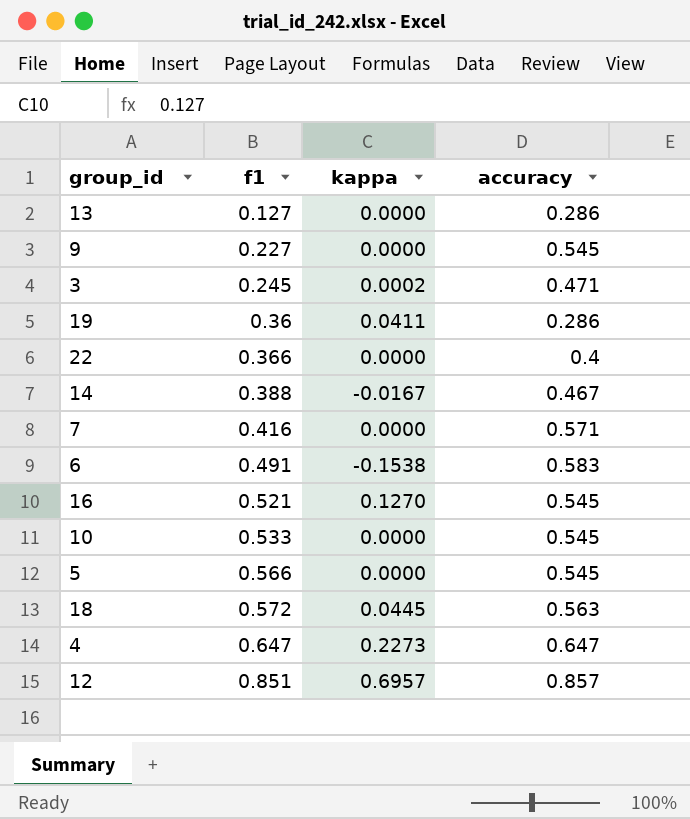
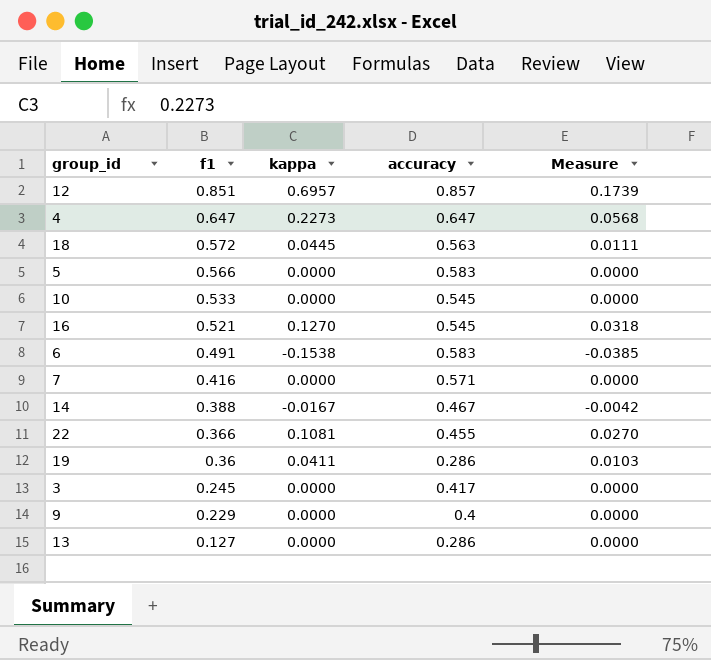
row order: f1 ascending -> f1 descending
column Measure | formula: none -> [kappa] * 0.25
5 | accuracy: 0.545 -> 0.583
22 | kappa: 0.0000 -> 0.1081
22 | accuracy: 0.4 -> 0.455
3 | kappa: 0.0002 -> 0.0000
3 | accuracy: 0.471 -> 0.417
9 | f1: 0.227 -> 0.229
9 | accuracy: 0.545 -> 0.4

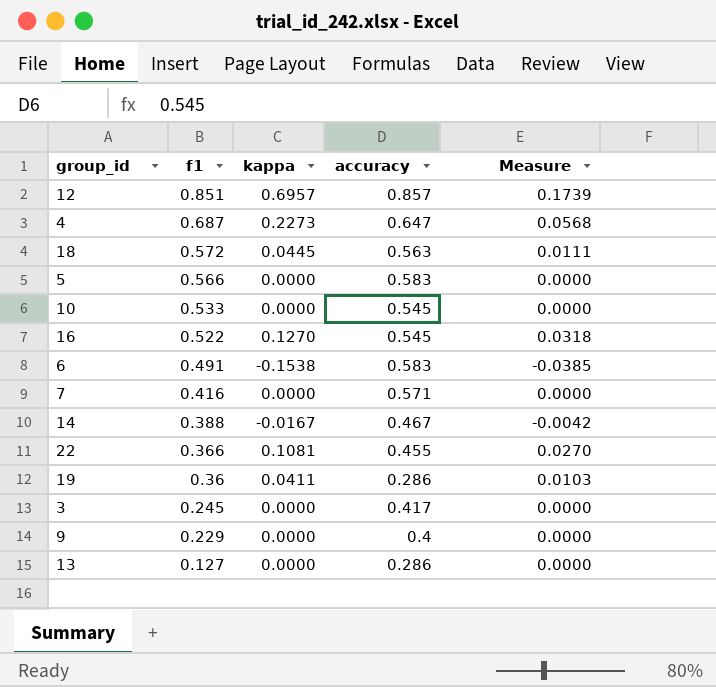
4 | f1: 0.647 -> 0.687
16 | f1: 0.521 -> 0.522

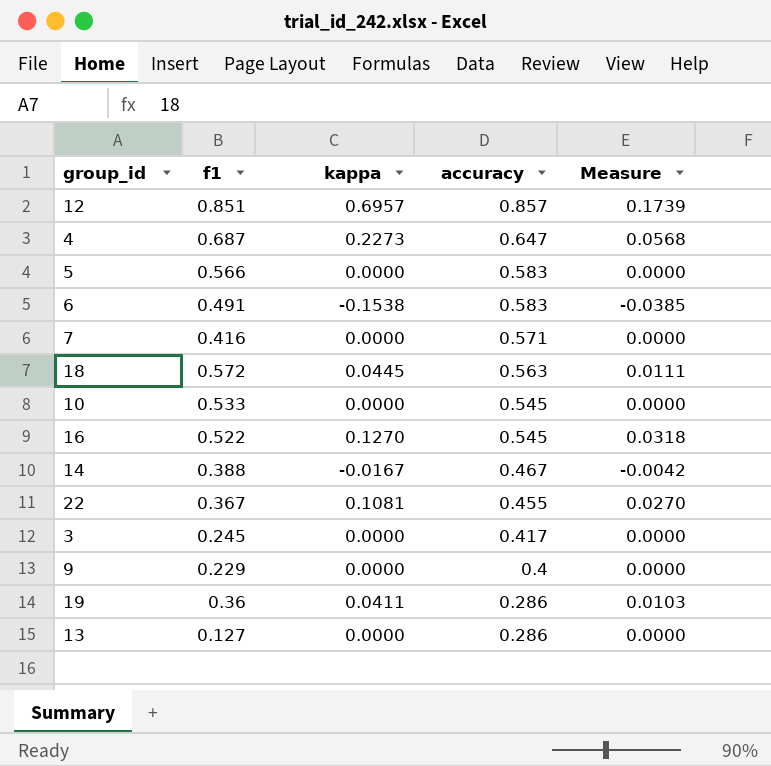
row order: f1 descending -> accuracy descending
22 | f1: 0.366 -> 0.367

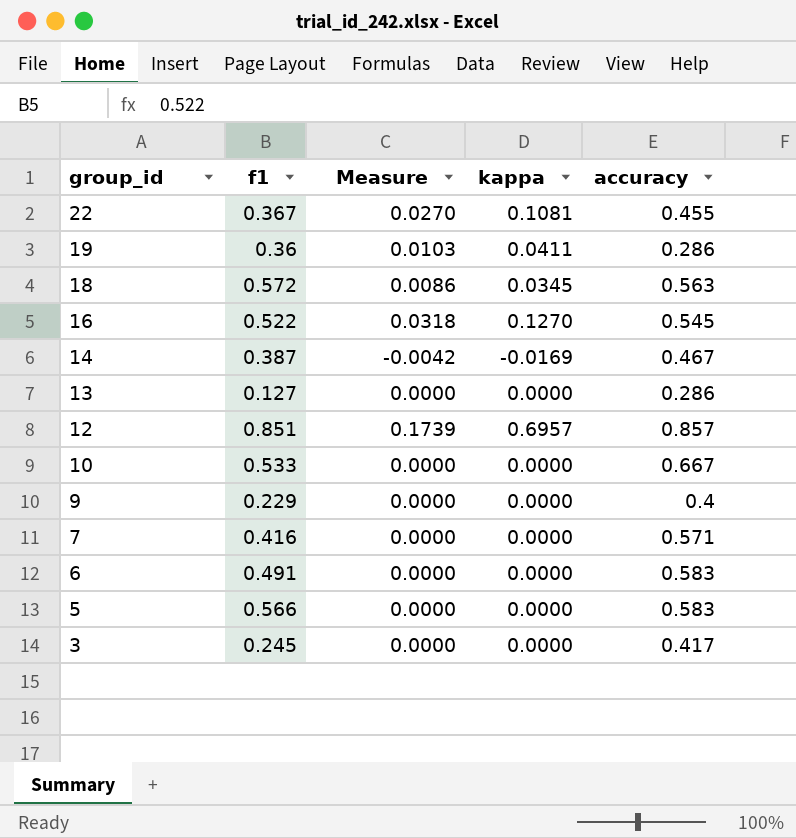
row order: accuracy descending -> group_id descending
column Measure | position: 5 -> 3
row 4: 0.687 | 0.2273 | 0.647 | 0.0568 -> none
18 | Measure: 0.0111 -> 0.0086
18 | kappa: 0.0445 -> 0.0345
14 | f1: 0.388 -> 0.387
14 | kappa: -0.0167 -> -0.0169
10 | accuracy: 0.545 -> 0.667
6 | Measure: -0.0385 -> 0.0000
6 | kappa: -0.1538 -> 0.0000

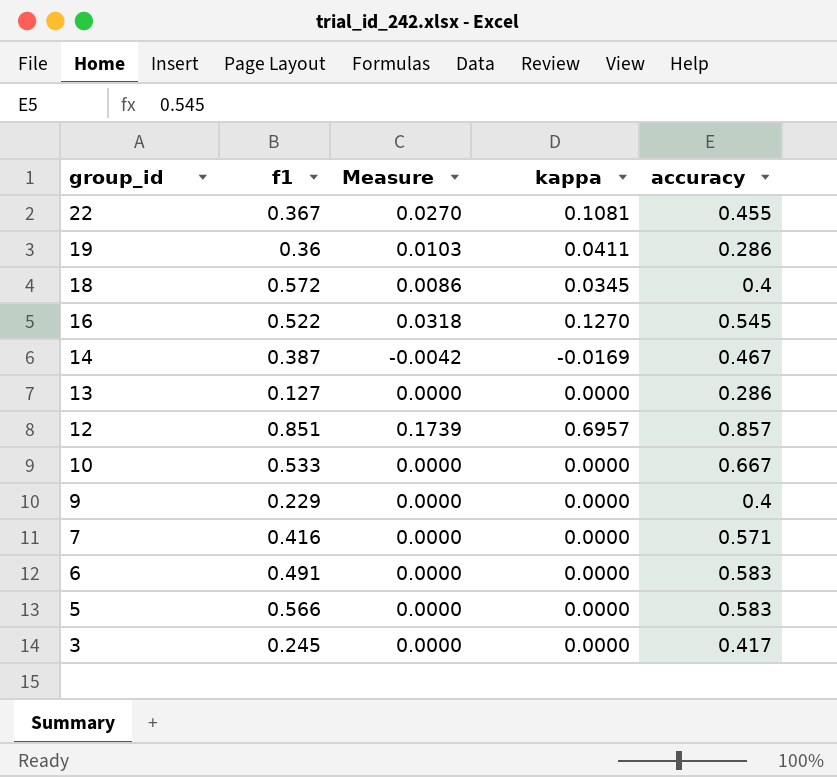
18 | accuracy: 0.563 -> 0.4

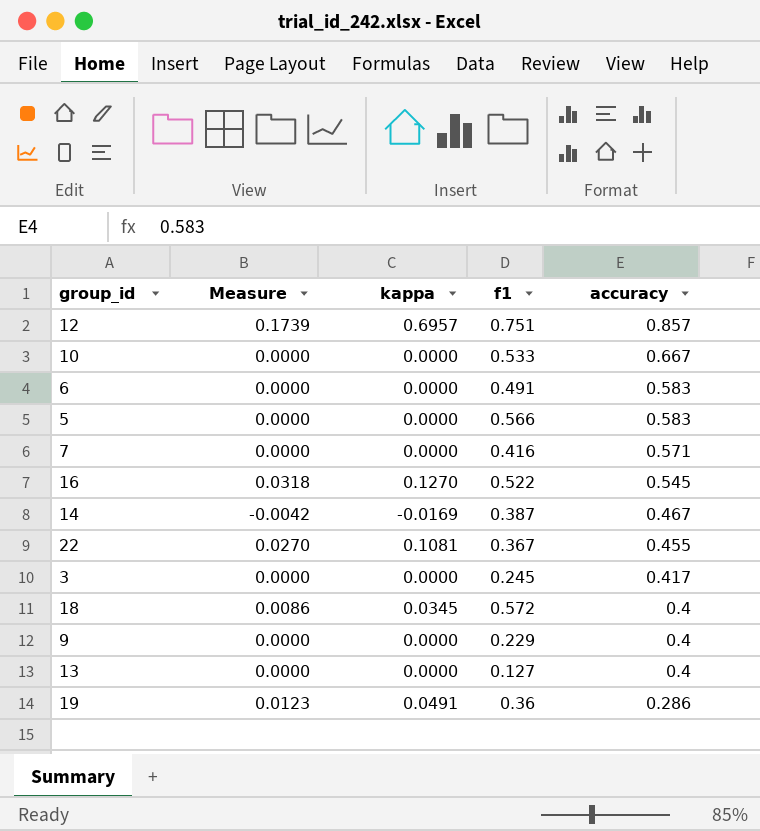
row order: group_id descending -> accuracy descending
column f1 | position: 2 -> 4
12 | f1: 0.851 -> 0.751
13 | accuracy: 0.286 -> 0.4
19 | Measure: 0.0103 -> 0.0123
19 | kappa: 0.0411 -> 0.0491

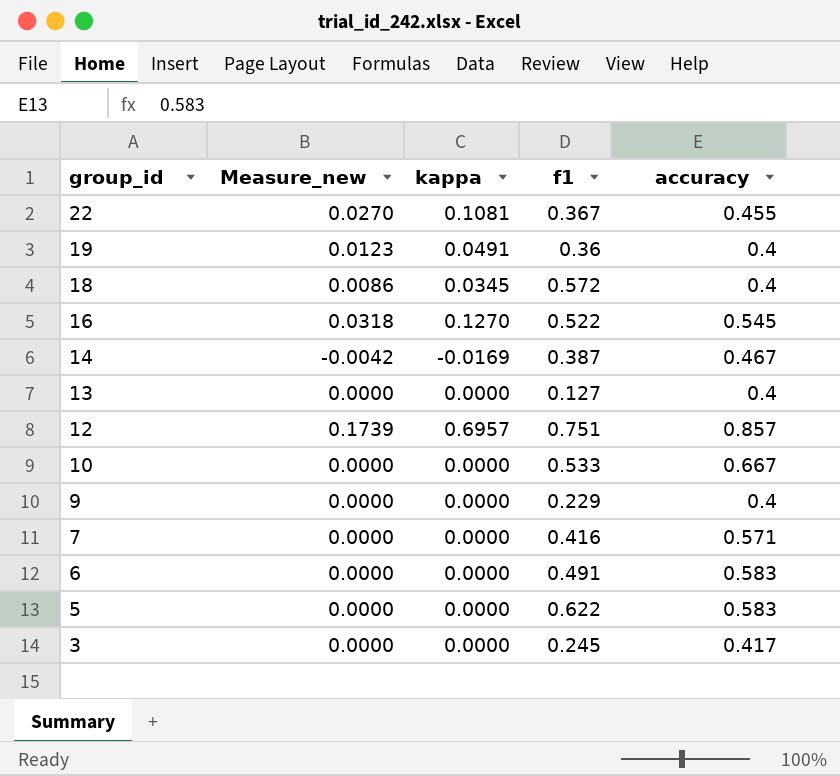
row order: accuracy descending -> group_id descending
column name: Measure -> Measure_new
19 | accuracy: 0.286 -> 0.4
5 | f1: 0.566 -> 0.622

